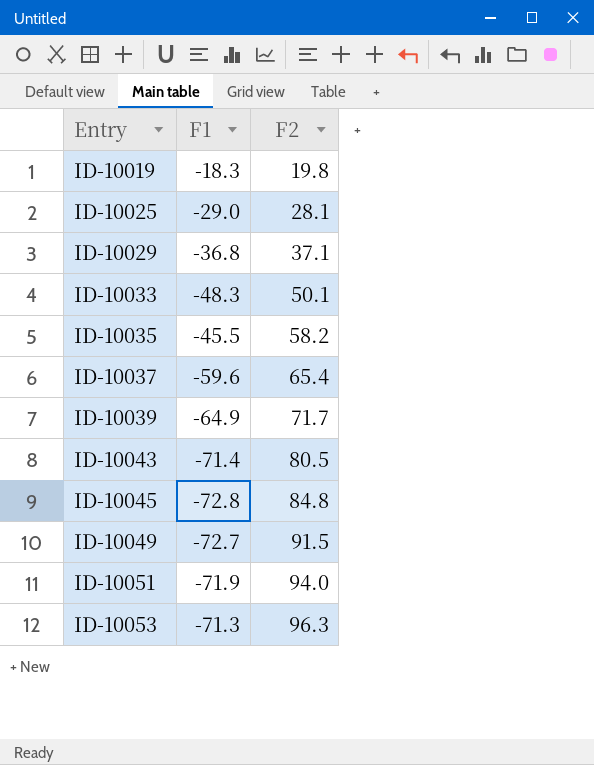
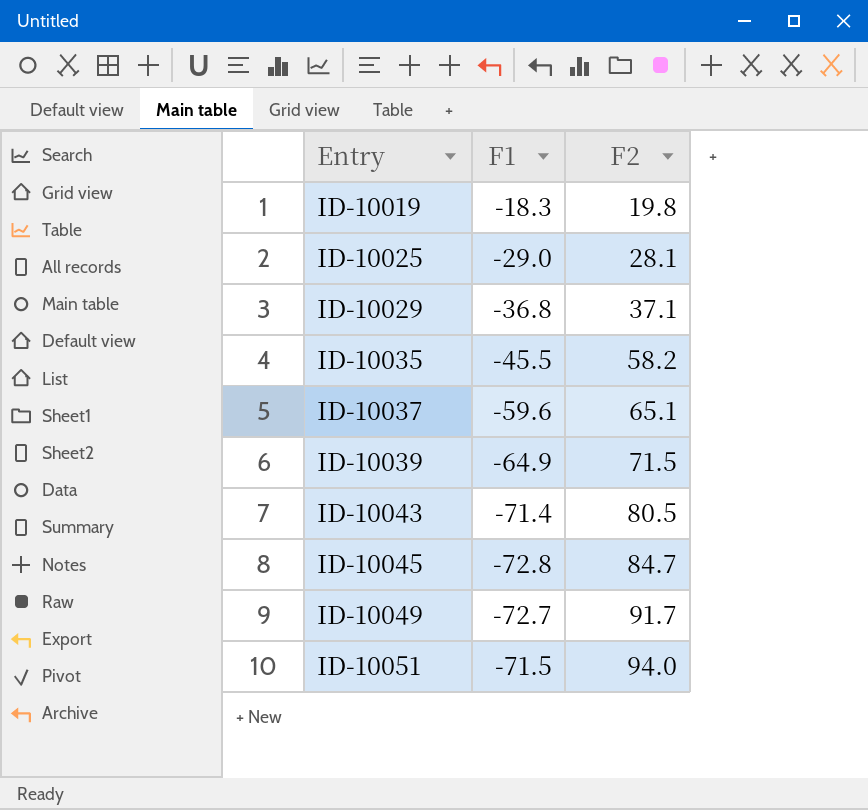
row ID-10033: -48.3 | 50.1 -> none
row ID-10053: -71.3 | 96.3 -> none
ID-10037 | F2: 65.4 -> 65.1
ID-10039 | F2: 71.7 -> 71.5
ID-10045 | F2: 84.8 -> 84.7
ID-10049 | F2: 91.5 -> 91.7
ID-10051 | F1: -71.9 -> -71.5

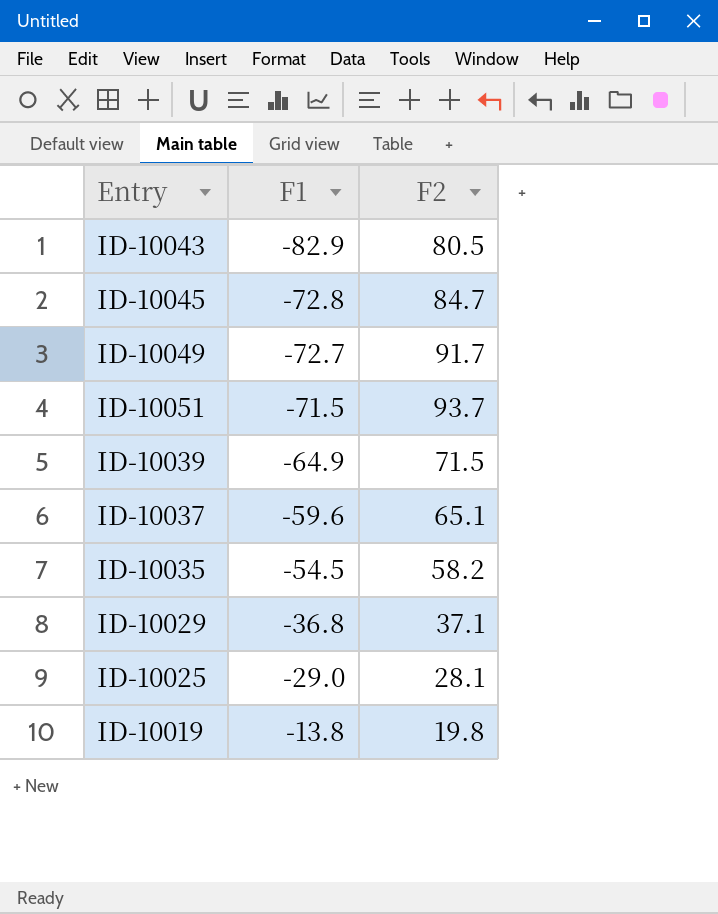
row order: Entry ascending -> F1 ascending
ID-10043 | F1: -71.4 -> -82.9
ID-10051 | F2: 94.0 -> 93.7
ID-10035 | F1: -45.5 -> -54.5
ID-10019 | F1: -18.3 -> -13.8

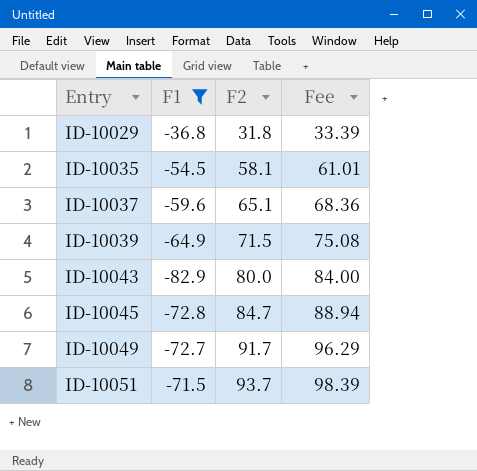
filter: none -> F1 <= -36.8
row order: F1 ascending -> Entry ascending
column Fee | formula: none -> [F2] * 1.05
ID-10029 | F2: 37.1 -> 31.8
ID-10035 | F2: 58.2 -> 58.1
ID-10043 | F2: 80.5 -> 80.0

